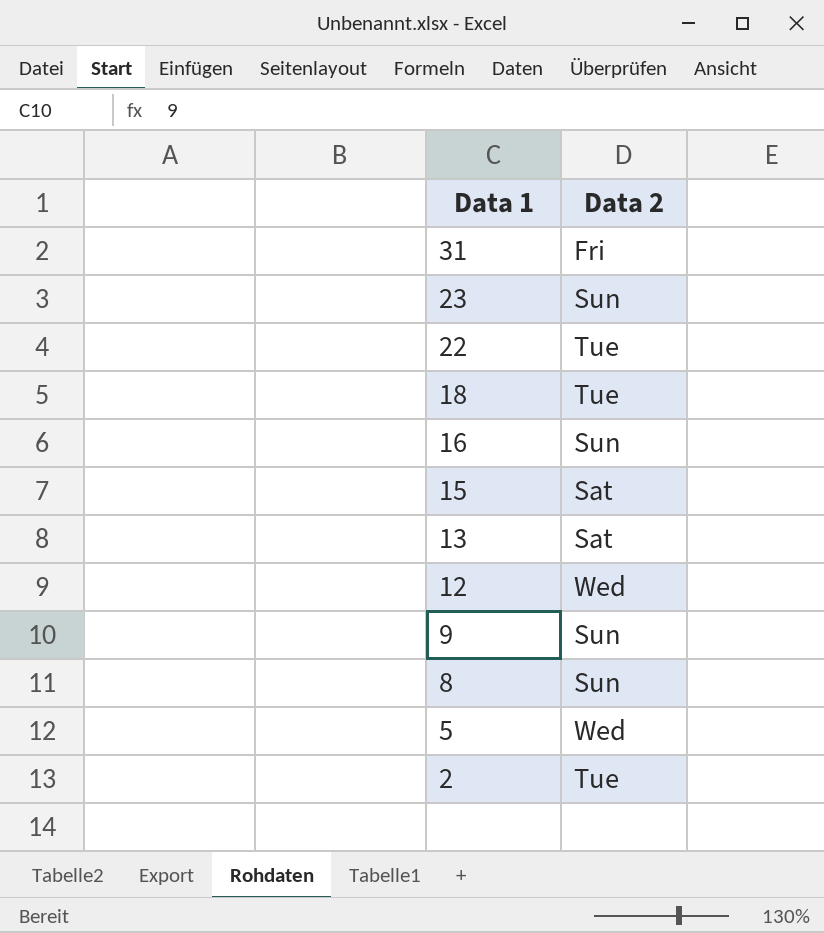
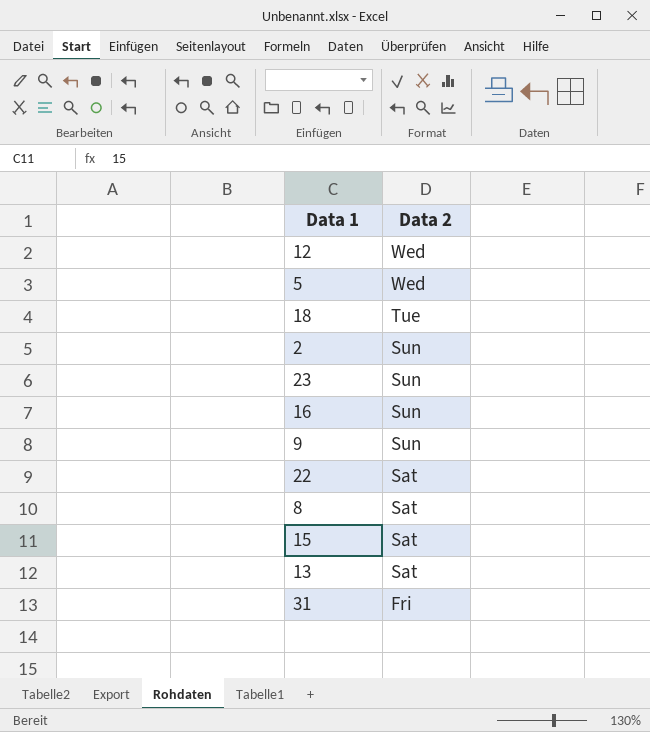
row order: Data 1 descending -> Data 2 descending
2 | Data 2: Tue -> Sun
22 | Data 2: Tue -> Sat
8 | Data 2: Sun -> Sat

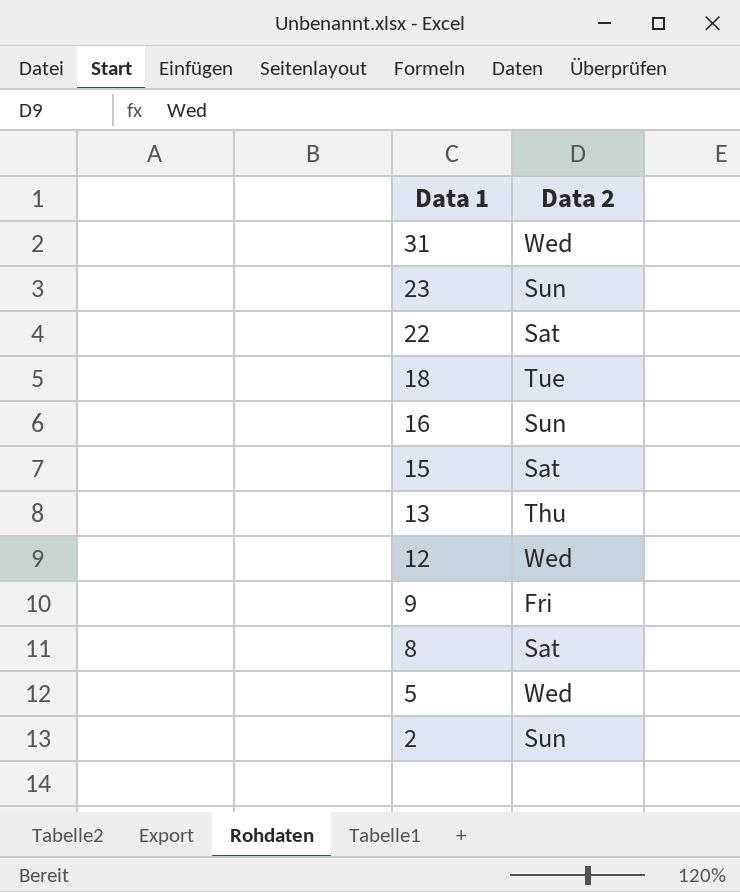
row order: Data 2 descending -> Data 1 descending
31 | Data 2: Fri -> Wed
13 | Data 2: Sat -> Thu
9 | Data 2: Sun -> Fri

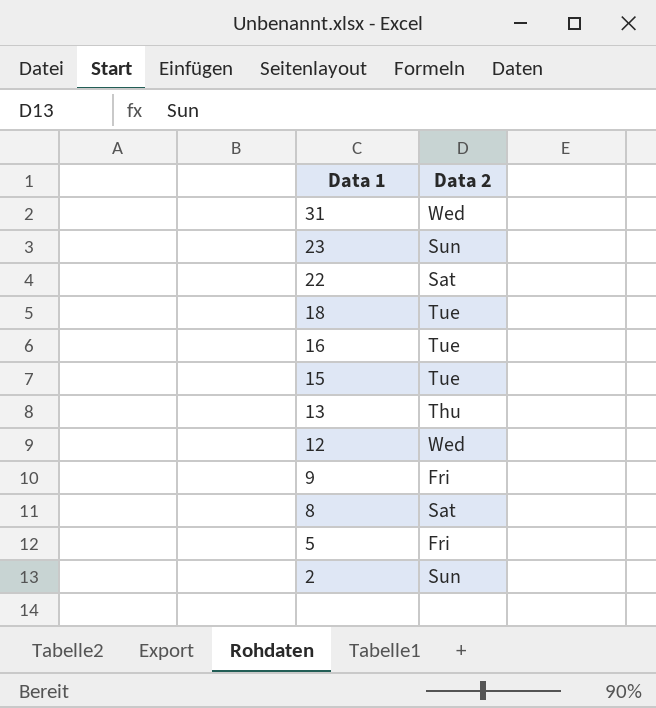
16 | Data 2: Sun -> Tue
15 | Data 2: Sat -> Tue
5 | Data 2: Wed -> Fri

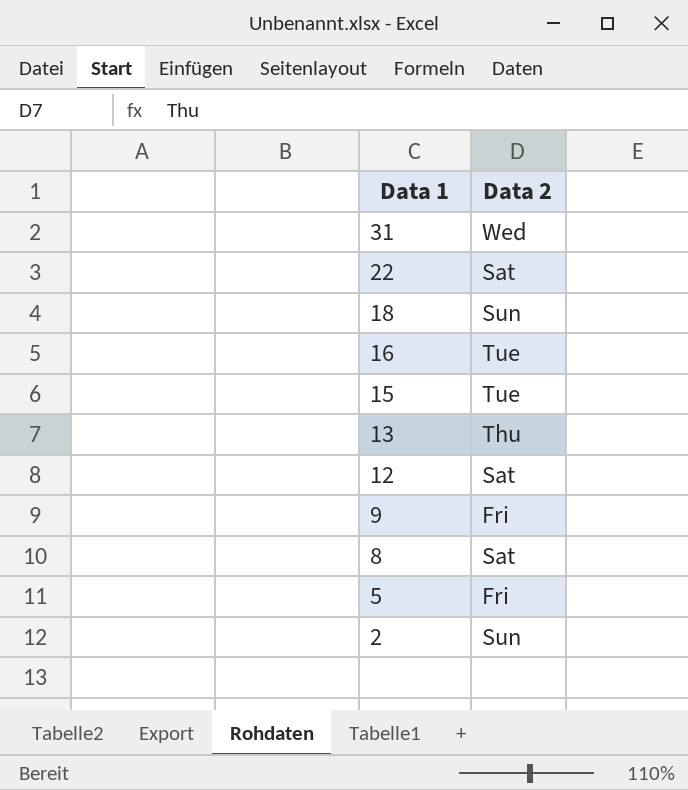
row 23: Sun -> none
18 | Data 2: Tue -> Sun
12 | Data 2: Wed -> Sat

